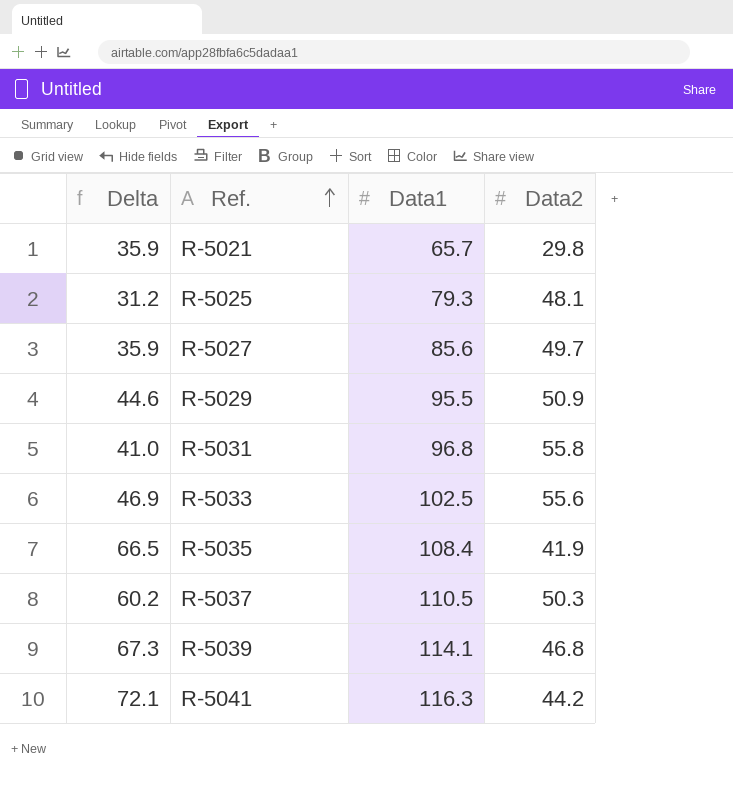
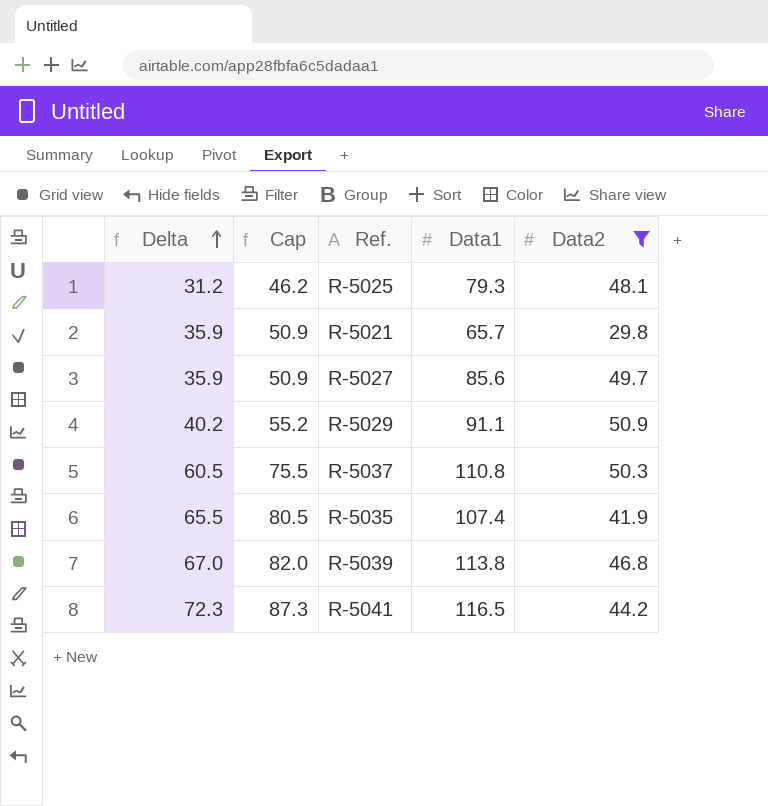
filter: none -> Data2 <= 50.9
row order: Ref. ascending -> Delta ascending
column Cap | formula: none -> [Delta] + 15
R-5029 | Delta: 44.6 -> 40.2
R-5029 | Data1: 95.5 -> 91.1
R-5037 | Delta: 60.2 -> 60.5
R-5037 | Data1: 110.5 -> 110.8
R-5035 | Delta: 66.5 -> 65.5
R-5035 | Data1: 108.4 -> 107.4
R-5039 | Delta: 67.3 -> 67.0
R-5039 | Data1: 114.1 -> 113.8
R-5041 | Delta: 72.1 -> 72.3
R-5041 | Data1: 116.3 -> 116.5

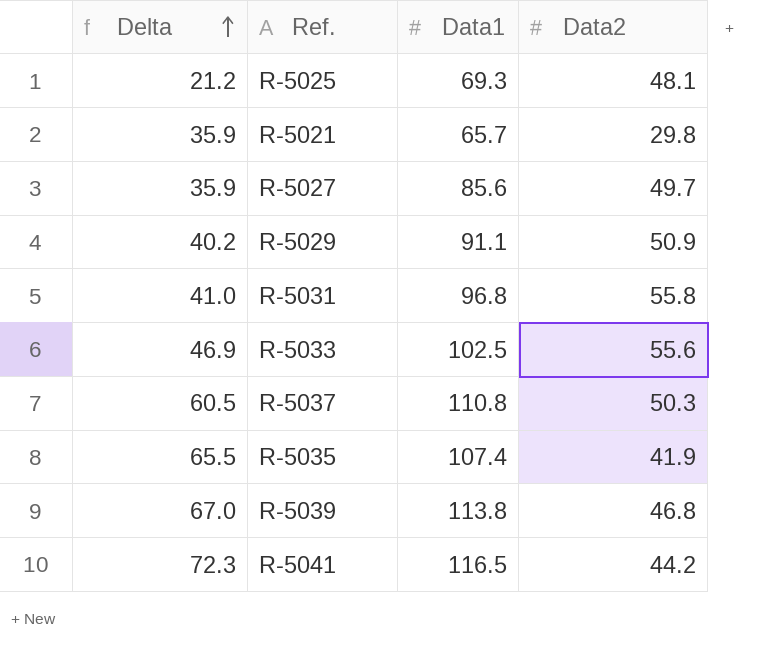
filter: Data2 <= 50.9 -> none
column Cap | formula: [Delta] + 15 -> none
R-5025 | Delta: 31.2 -> 21.2
R-5025 | Data1: 79.3 -> 69.3

